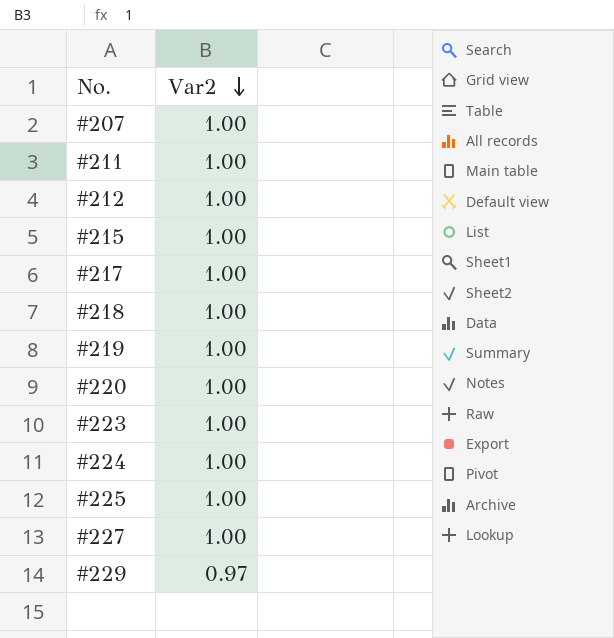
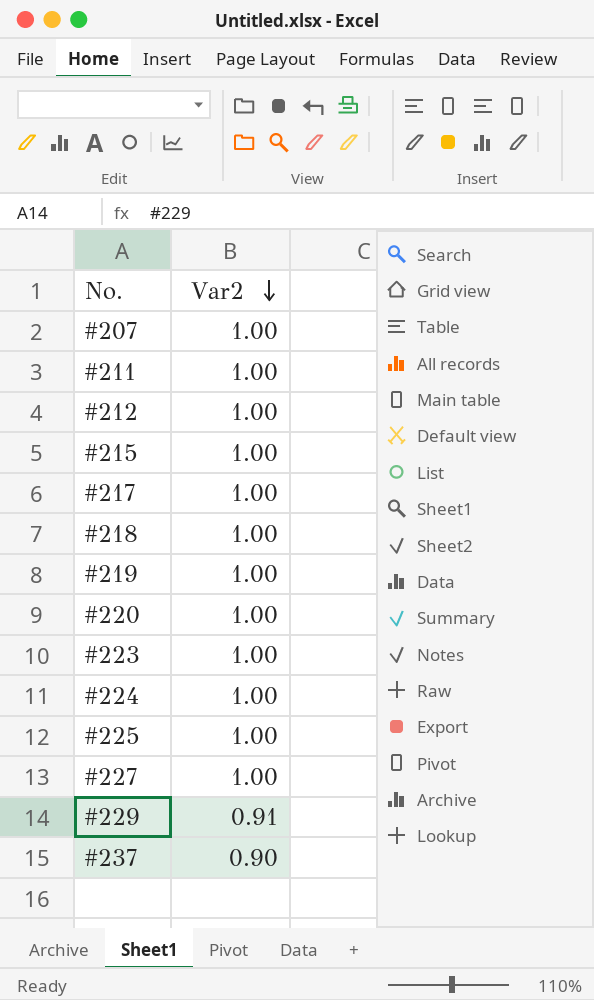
#229 | Var2: 0.97 -> 0.91
row #237: none -> 0.90

